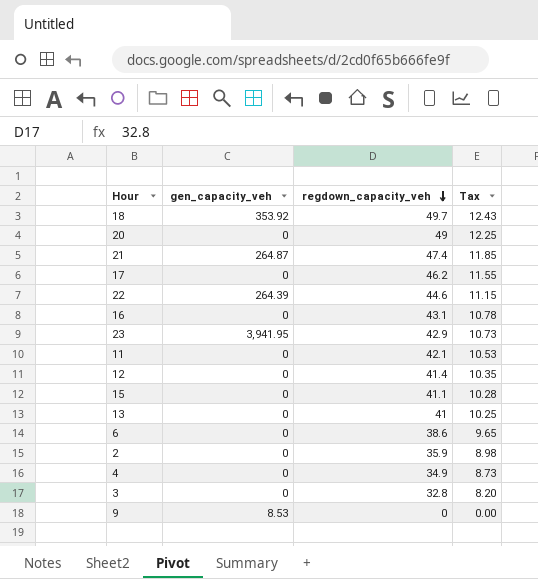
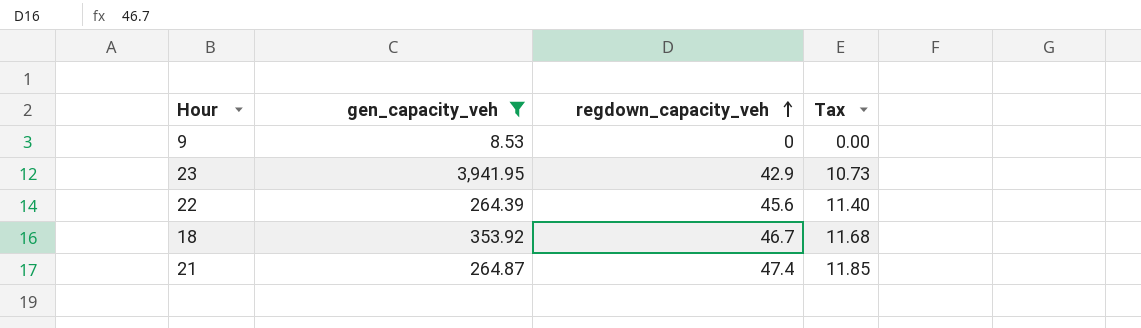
filter: none -> gen_capacity_veh != 0
row order: regdown_capacity_veh descending -> regdown_capacity_veh ascending
22 | regdown_capacity_veh: 44.6 -> 45.6
22 | Tax: 11.15 -> 11.40
18 | regdown_capacity_veh: 49.7 -> 46.7
18 | Tax: 12.43 -> 11.68

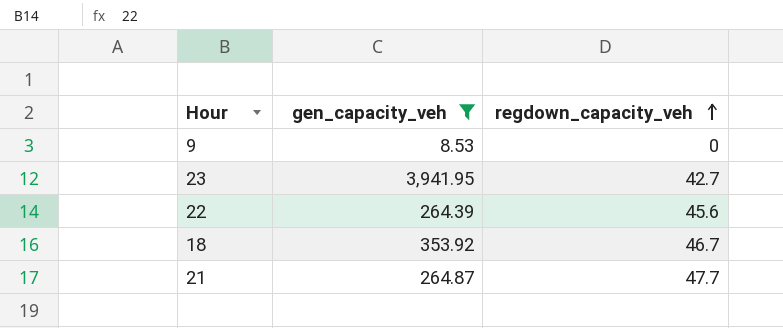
column Tax | formula: [regdown_capacity_veh] * 0.25 -> none
23 | regdown_capacity_veh: 42.9 -> 42.7
21 | regdown_capacity_veh: 47.4 -> 47.7

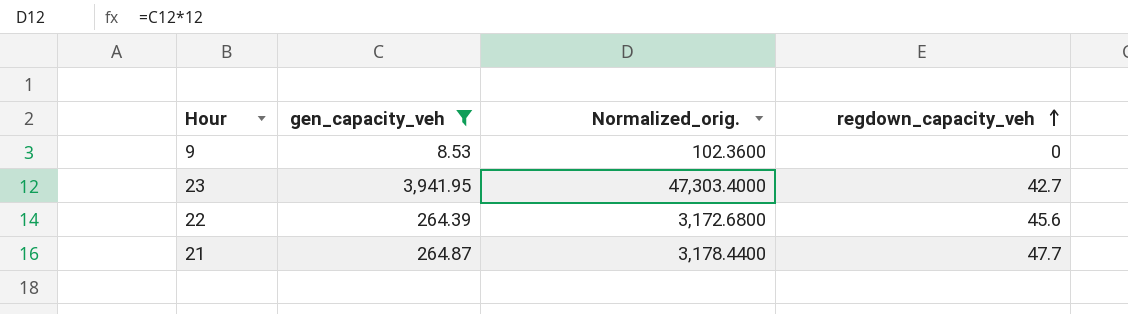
column Normalized_orig. | formula: none -> [gen_capacity_veh] * 12
row 18: 353.92 | 46.7 -> none

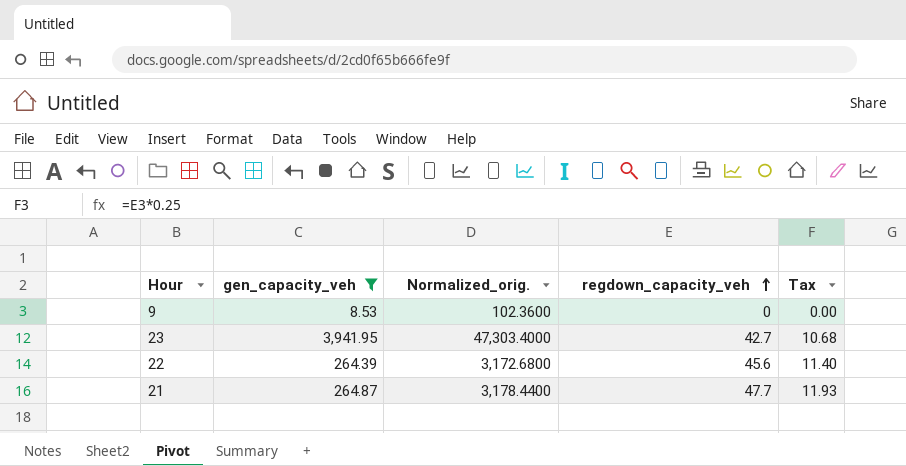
column Tax | formula: none -> [regdown_capacity_veh] * 0.25

